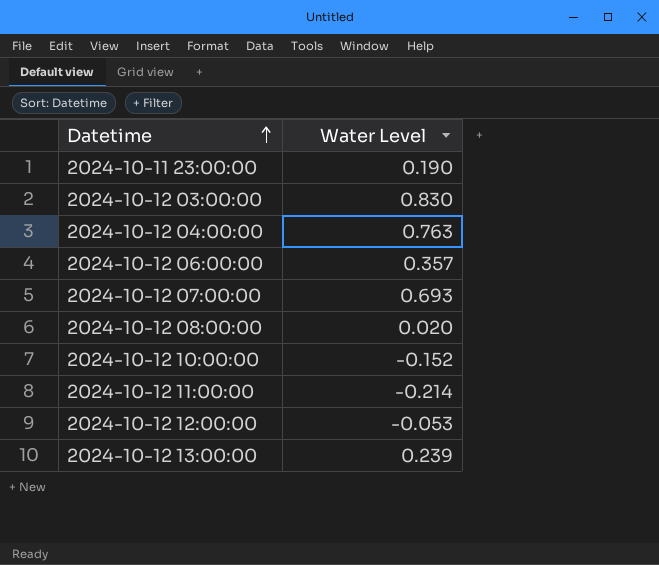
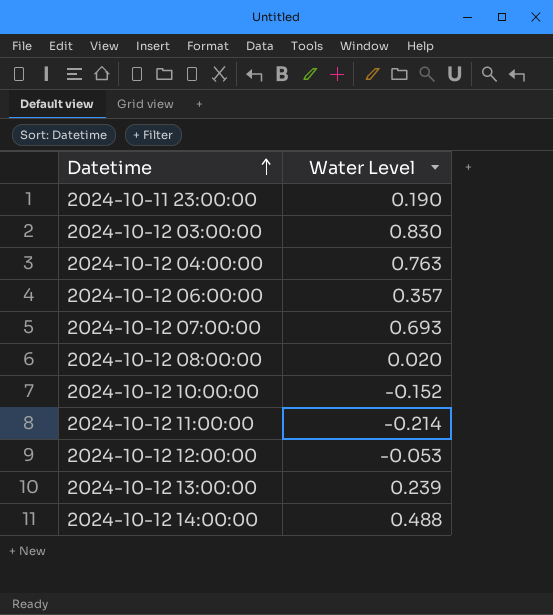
row 2024-10-12 14:00:00: none -> 0.488

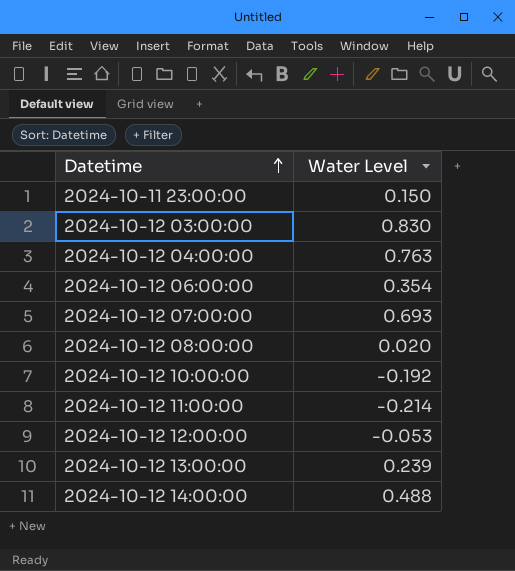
2024-10-11 23:00:00 | Water Level: 0.190 -> 0.150
2024-10-12 06:00:00 | Water Level: 0.357 -> 0.354
2024-10-12 10:00:00 | Water Level: -0.152 -> -0.192

